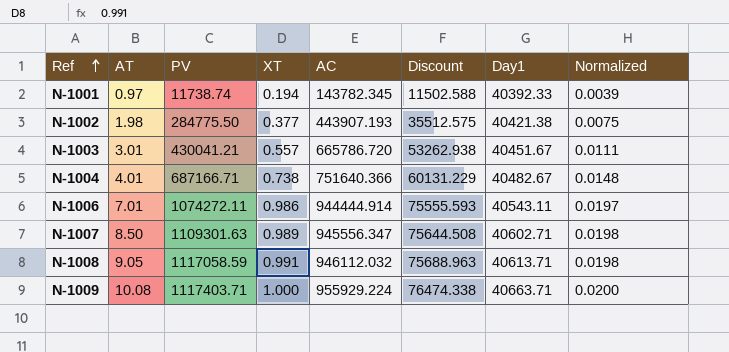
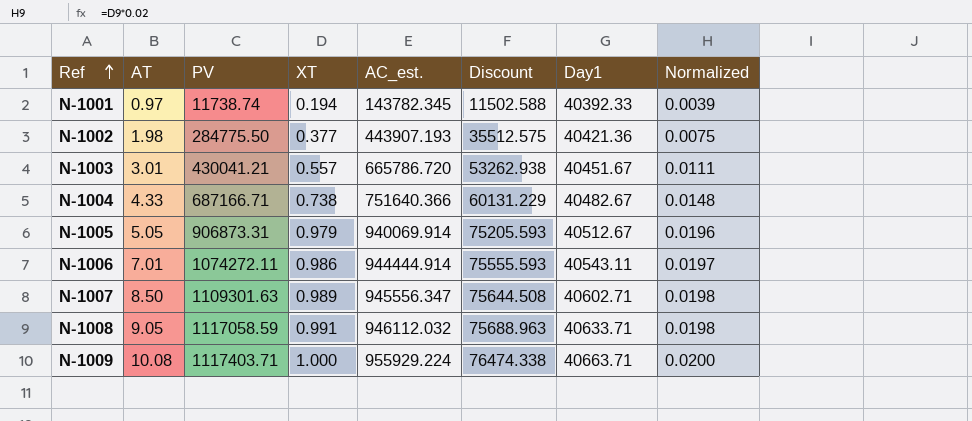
column name: AC -> AC_est.
N-1002 | Day1: 40421.38 -> 40421.36
N-1004 | AT: 4.01 -> 4.33
row N-1005: none -> 5.05 | 906873.31 | 0.979 | 940069.914 | 75205.593 | 40512.67 | 0.0196
N-1008 | Day1: 40613.71 -> 40633.71

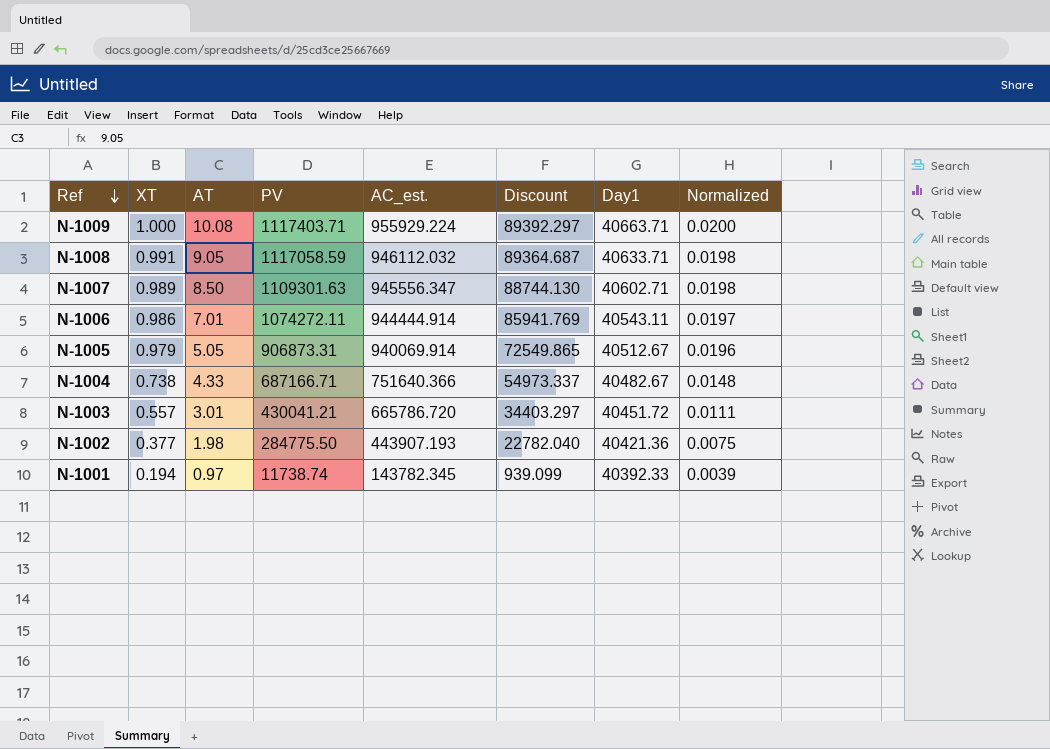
row order: Ref ascending -> Ref descending
column XT | position: 4 -> 2
column Discount | formula: [AC_est.] * 0.08 -> [PV] * 0.08
N-1003 | Day1: 40451.67 -> 40451.72

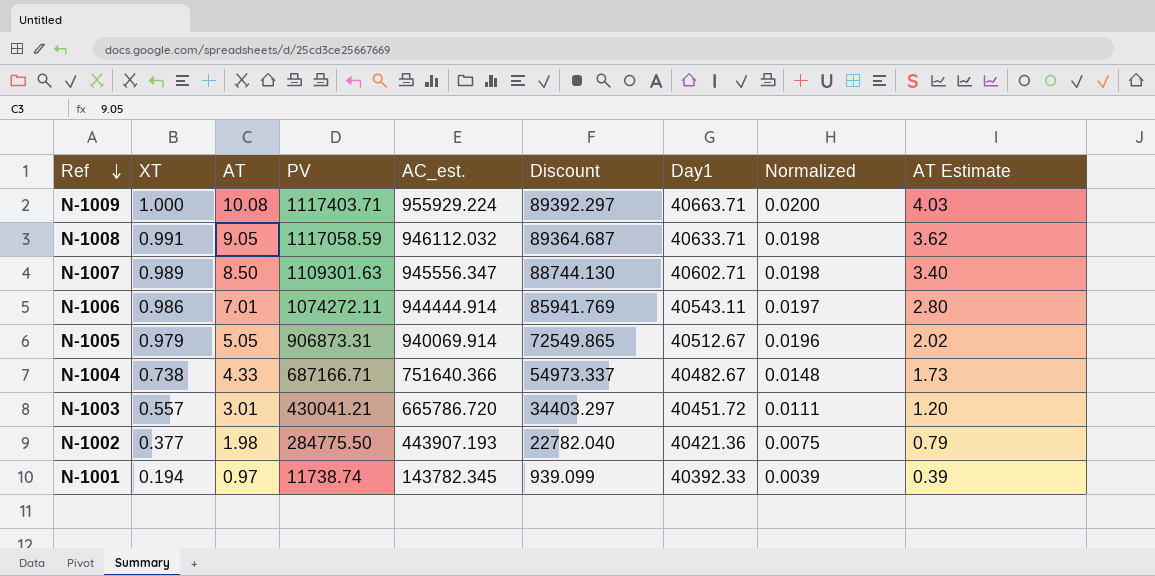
column AT Estimate | formula: none -> [AT] * 0.4

